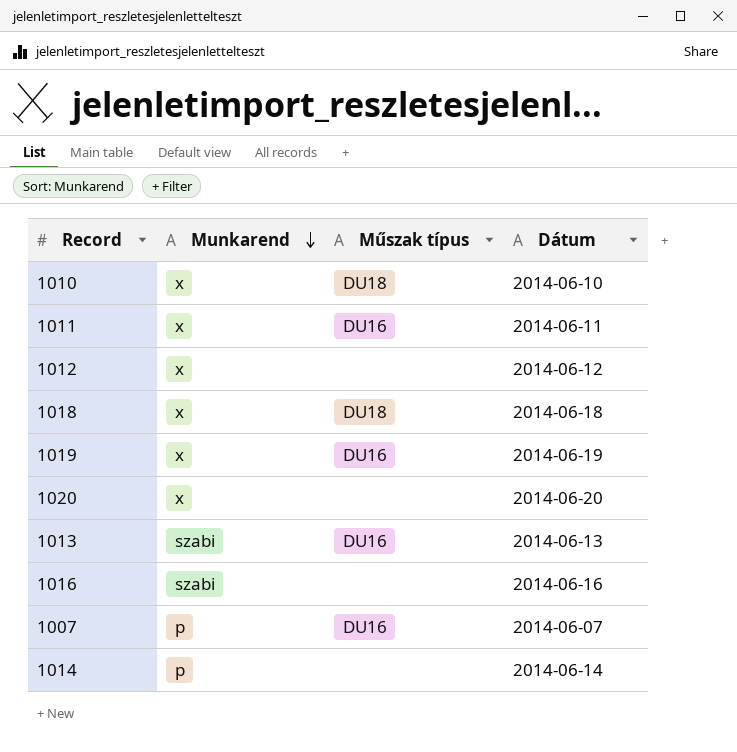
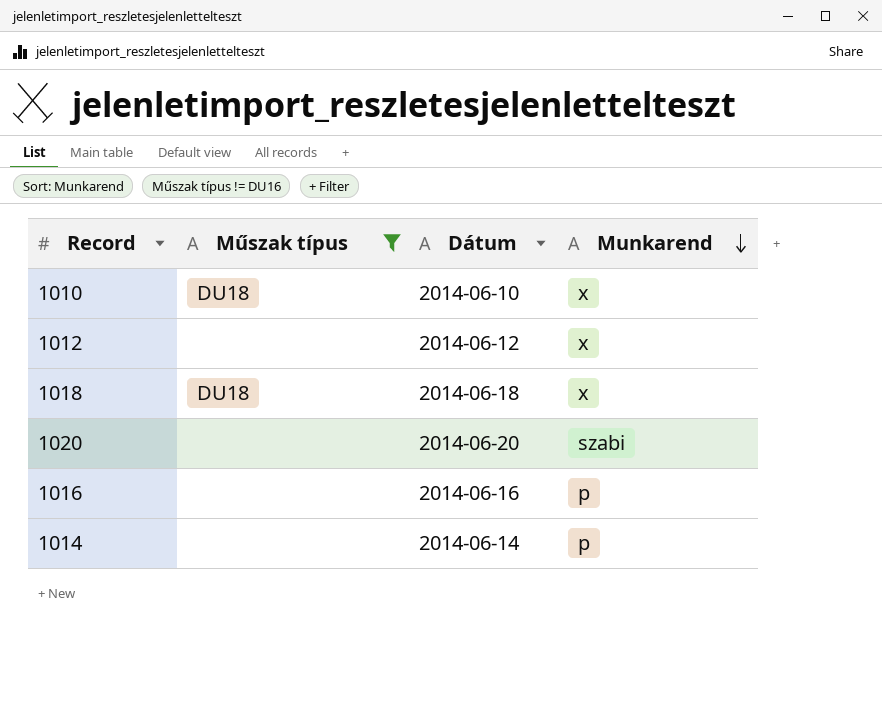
filter: none -> Műszak típus != DU16
column Munkarend | position: 2 -> 4
1020 | Munkarend: x -> szabi
1016 | Munkarend: szabi -> p

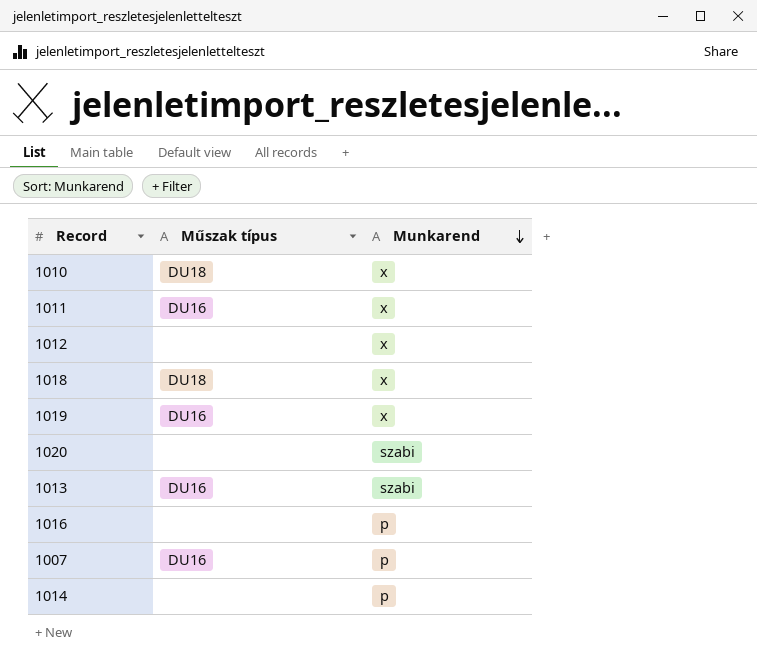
filter: Műszak típus != DU16 -> none
column Dátum | position: 3 -> none

